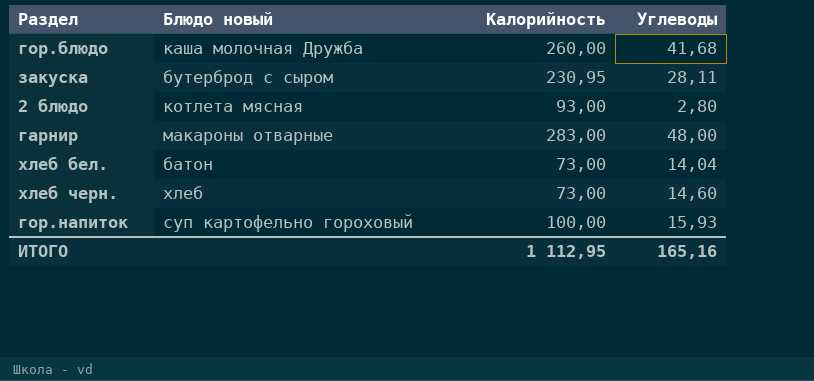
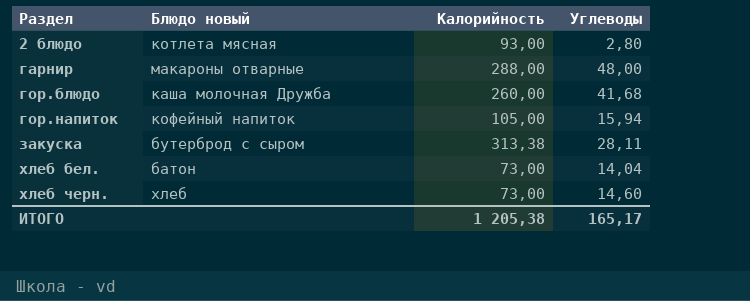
row order: none -> Раздел ascending
гарнир | Калорийность: 283,00 -> 288,00
гор.напиток | Блюдо новый: суп картофельно гороховый -> кофейный напиток
гор.напиток | Калорийность: 100,00 -> 105,00
гор.напиток | Углеводы: 15,93 -> 15,94
закуска | Калорийность: 230,95 -> 313,38
ИТОГО | Калорийность: 1 112,95 -> 1 205,38
ИТОГО | Углеводы: 165,16 -> 165,17

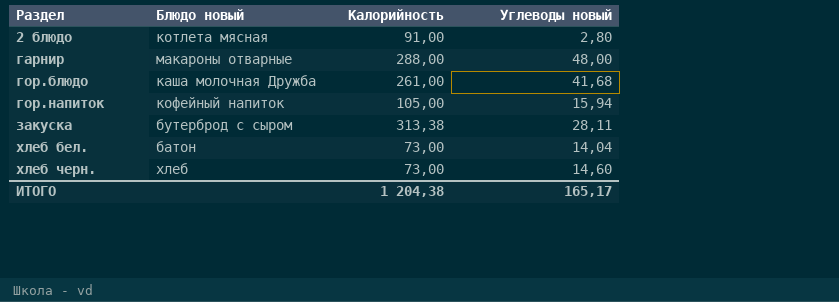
column name: Углеводы -> Углеводы новый
2 блюдо | Калорийность: 93,00 -> 91,00
гор.блюдо | Калорийность: 260,00 -> 261,00
ИТОГО | Калорийность: 1 205,38 -> 1 204,38

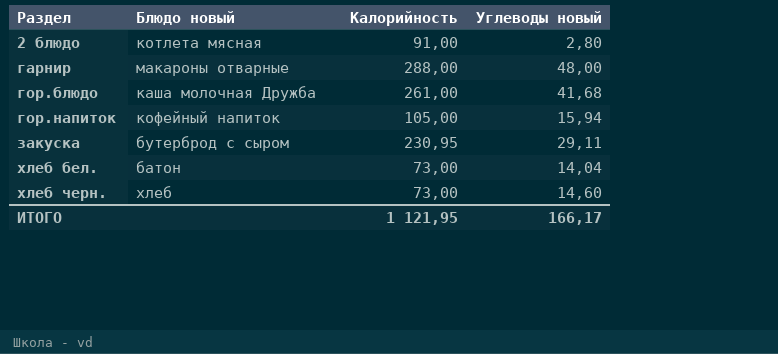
закуска | Калорийность: 313,38 -> 230,95
закуска | Углеводы новый: 28,11 -> 29,11
ИТОГО | Калорийность: 1 204,38 -> 1 121,95
ИТОГО | Углеводы новый: 165,17 -> 166,17

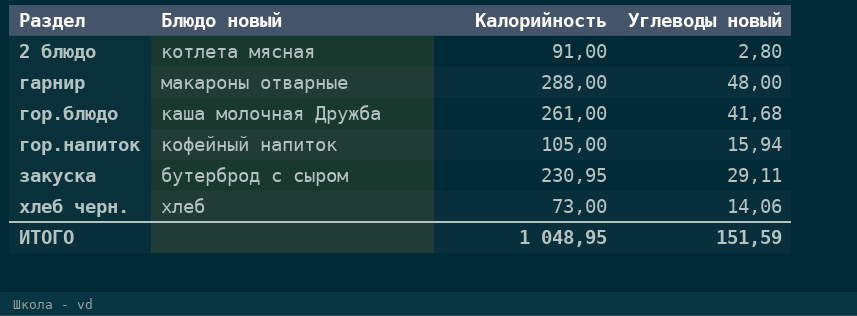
row хлеб бел.: батон | 73,00 | 14,04 -> none
хлеб черн. | Углеводы новый: 14,60 -> 14,06
ИТОГО | Калорийность: 1 121,95 -> 1 048,95
ИТОГО | Углеводы новый: 166,17 -> 151,59

